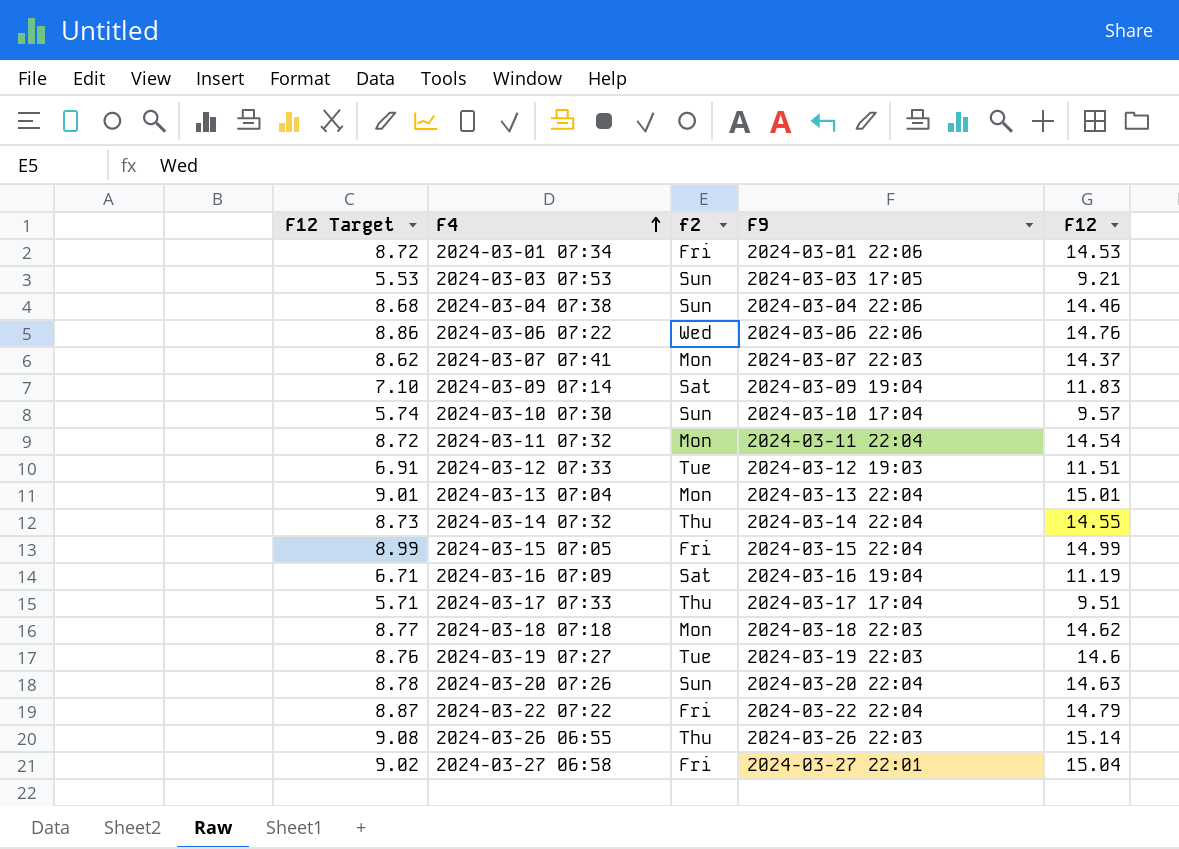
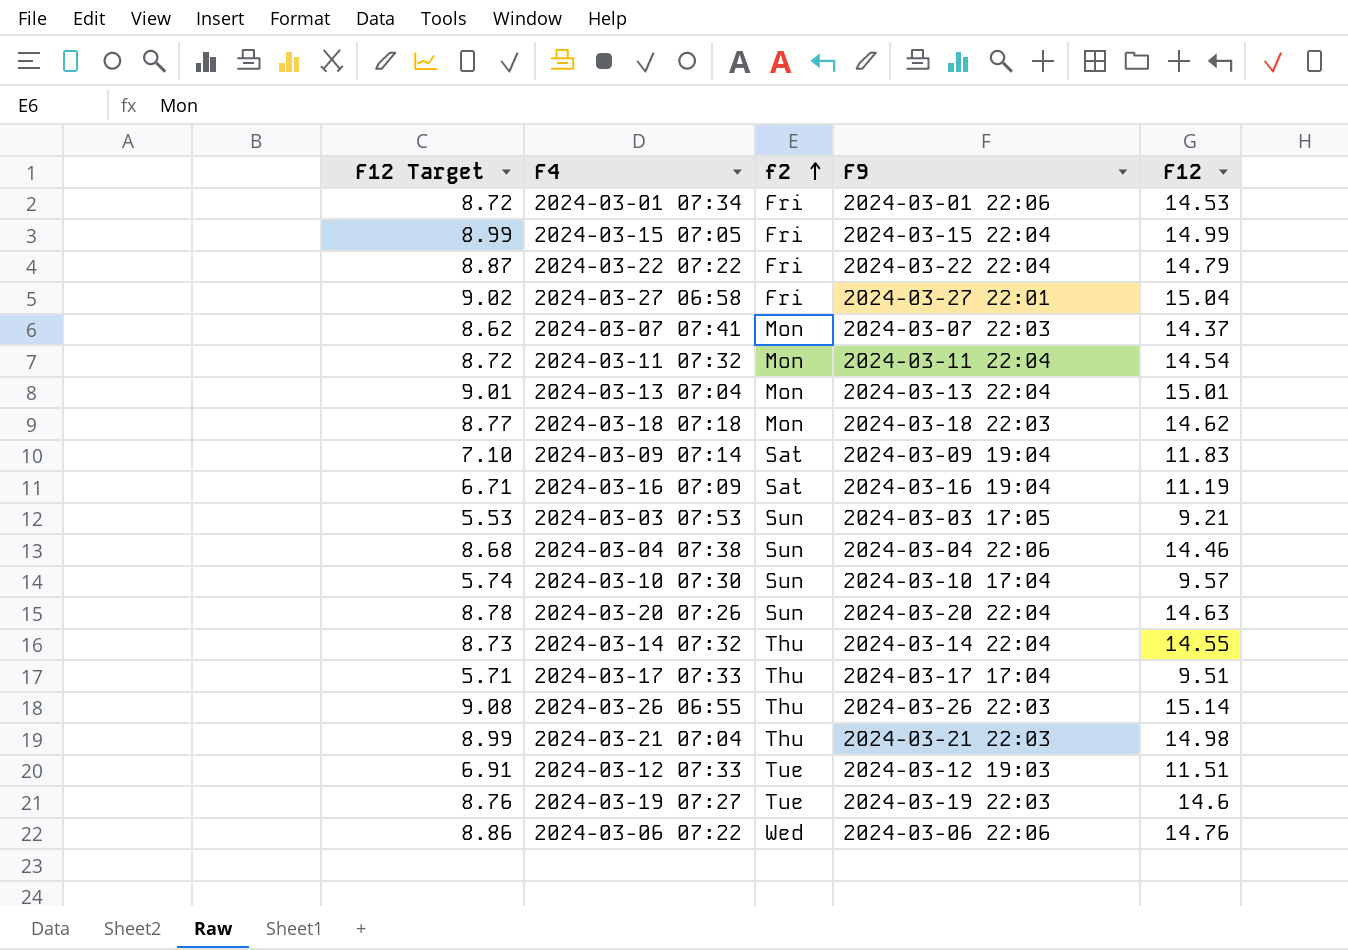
row order: F4 ascending -> f2 ascending
row 2024-03-21 07:04: none -> 8.99 | Thu | 2024-03-21 22:03 | 14.98

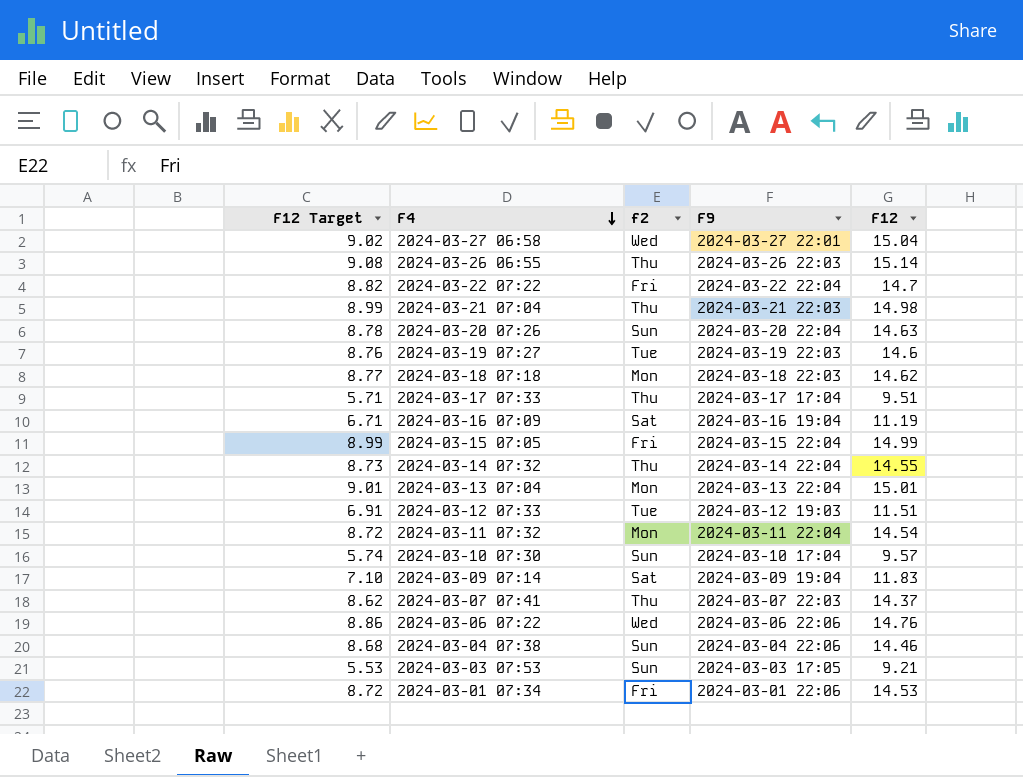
row order: f2 ascending -> F4 descending
2024-03-27 06:58 | f2: Fri -> Wed
2024-03-22 07:22 | F12 Target: 8.87 -> 8.82
2024-03-22 07:22 | F12: 14.79 -> 14.7
2024-03-07 07:41 | f2: Mon -> Thu

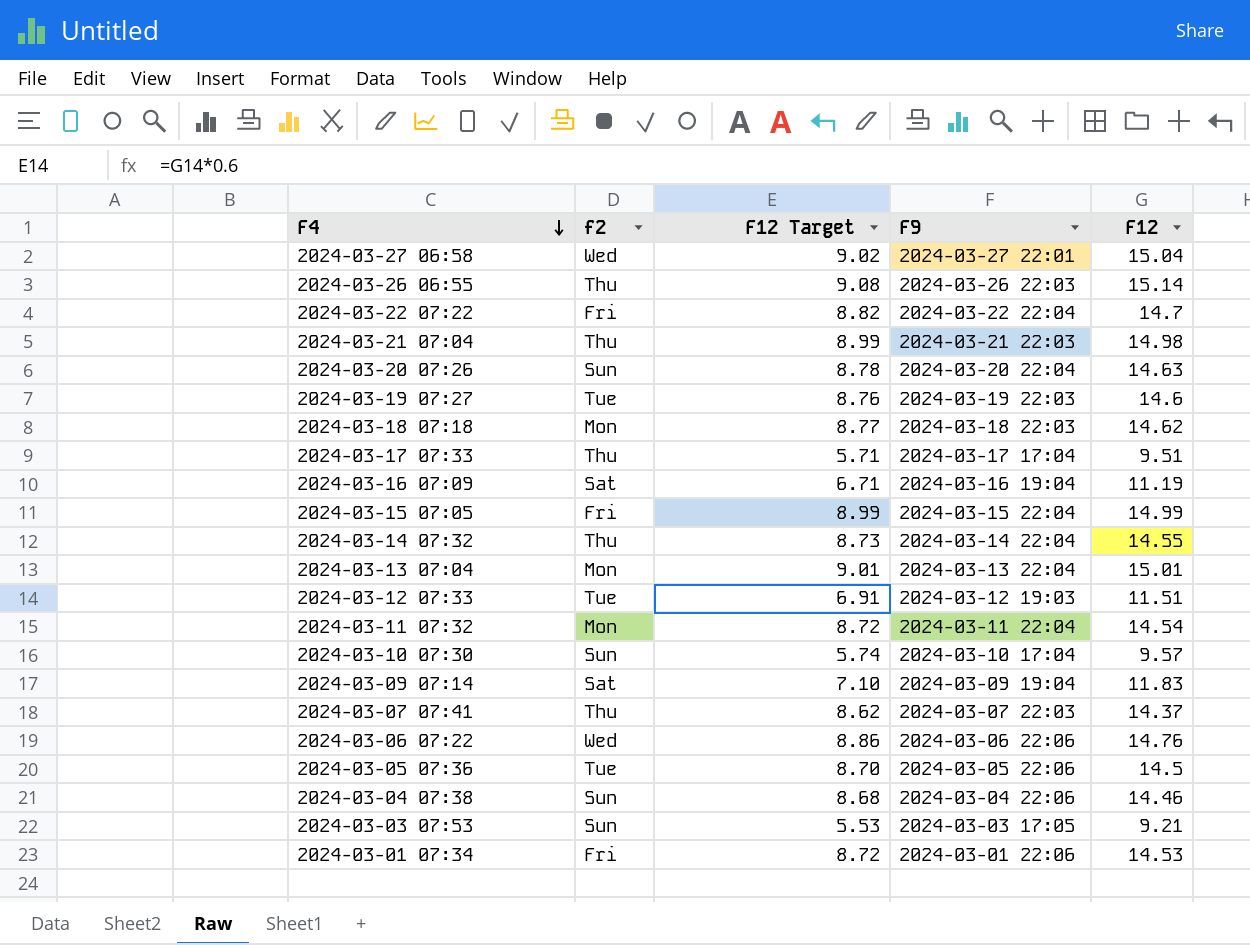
column F12 Target | position: 1 -> 3
row 2024-03-05 07:36: none -> Tue | 8.70 | 2024-03-05 22:06 | 14.5

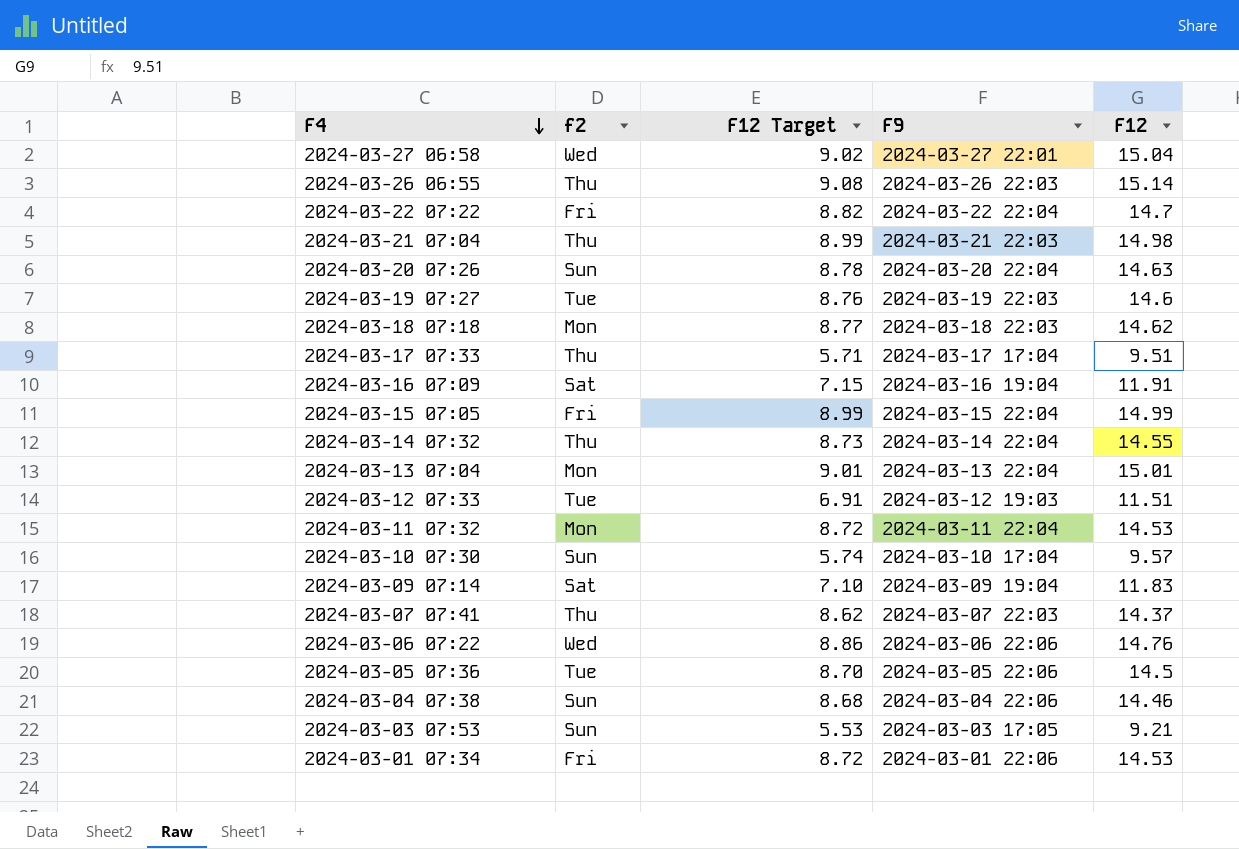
2024-03-16 07:09 | F12 Target: 6.71 -> 7.15
2024-03-16 07:09 | F12: 11.19 -> 11.91
2024-03-11 07:32 | F12: 14.54 -> 14.53

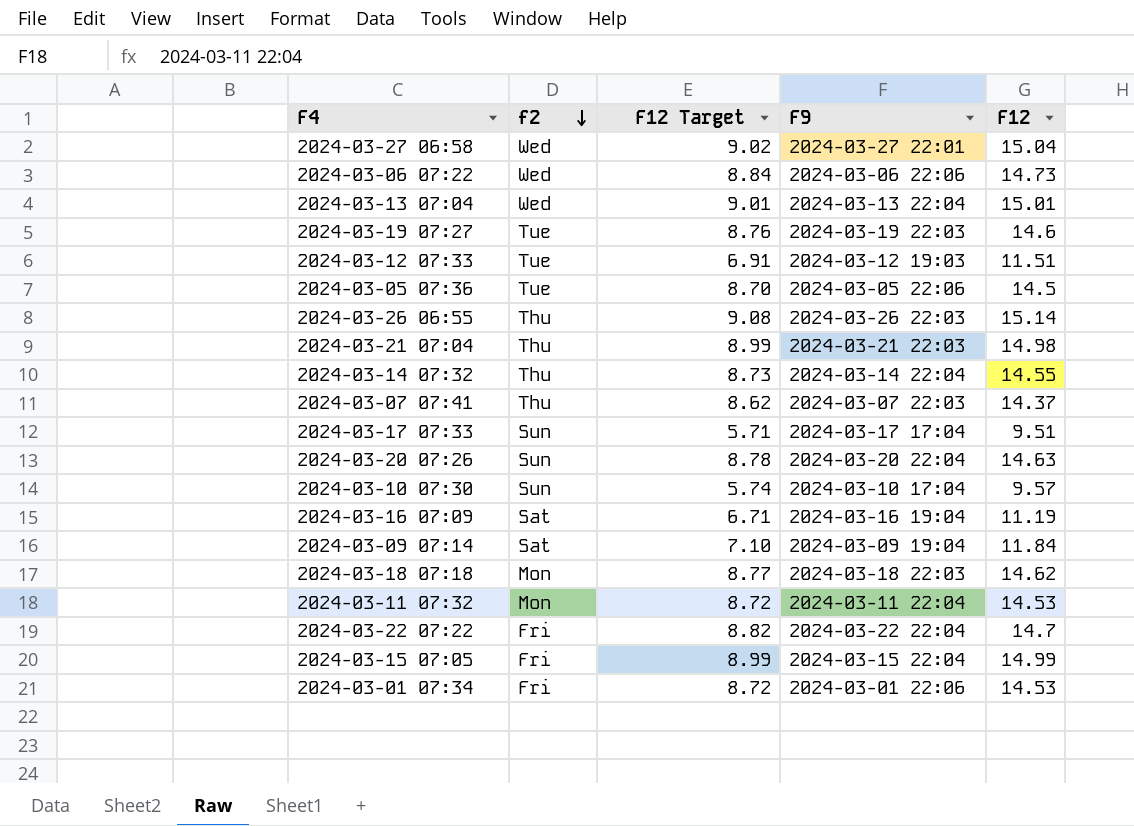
row order: F4 descending -> f2 descending
row 2024-03-04 07:38: Sun | 8.68 | 2024-03-04 22:06 | 14.46 -> none
row 2024-03-03 07:53: Sun | 5.53 | 2024-03-03 17:05 | 9.21 -> none
2024-03-06 07:22 | F12 Target: 8.86 -> 8.84
2024-03-06 07:22 | F12: 14.76 -> 14.73
2024-03-13 07:04 | f2: Mon -> Wed
2024-03-17 07:33 | f2: Thu -> Sun
2024-03-16 07:09 | F12 Target: 7.15 -> 6.71
2024-03-16 07:09 | F12: 11.91 -> 11.19
2024-03-09 07:14 | F12: 11.83 -> 11.84

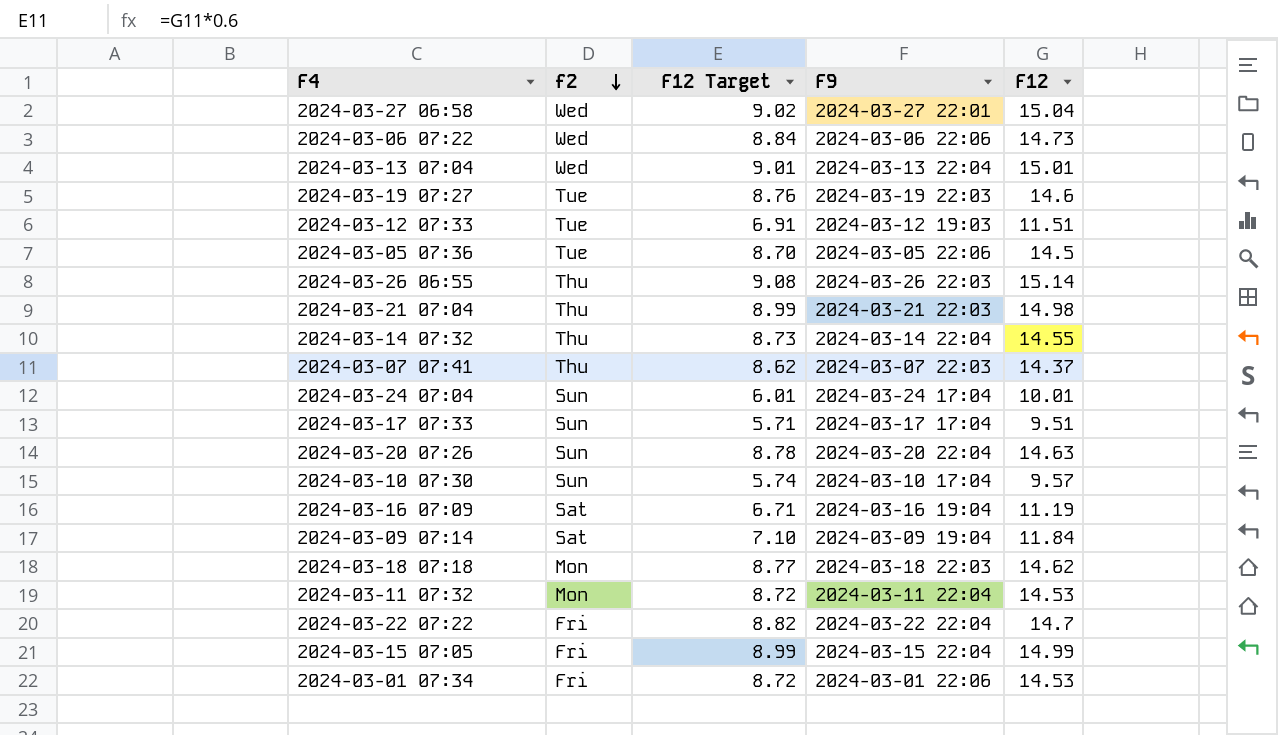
row 2024-03-24 07:04: none -> Sun | 6.01 | 2024-03-24 17:04 | 10.01

